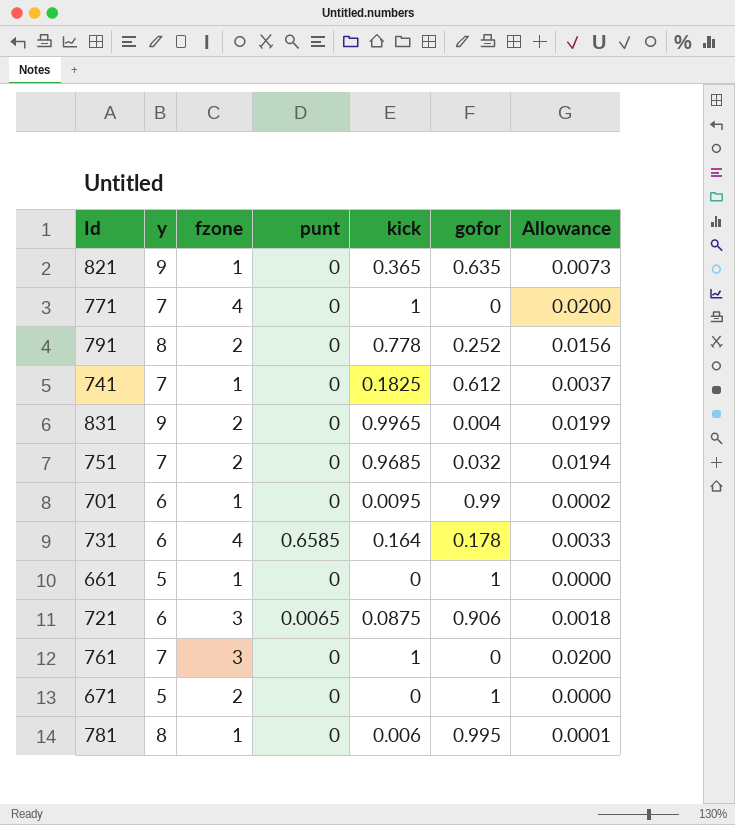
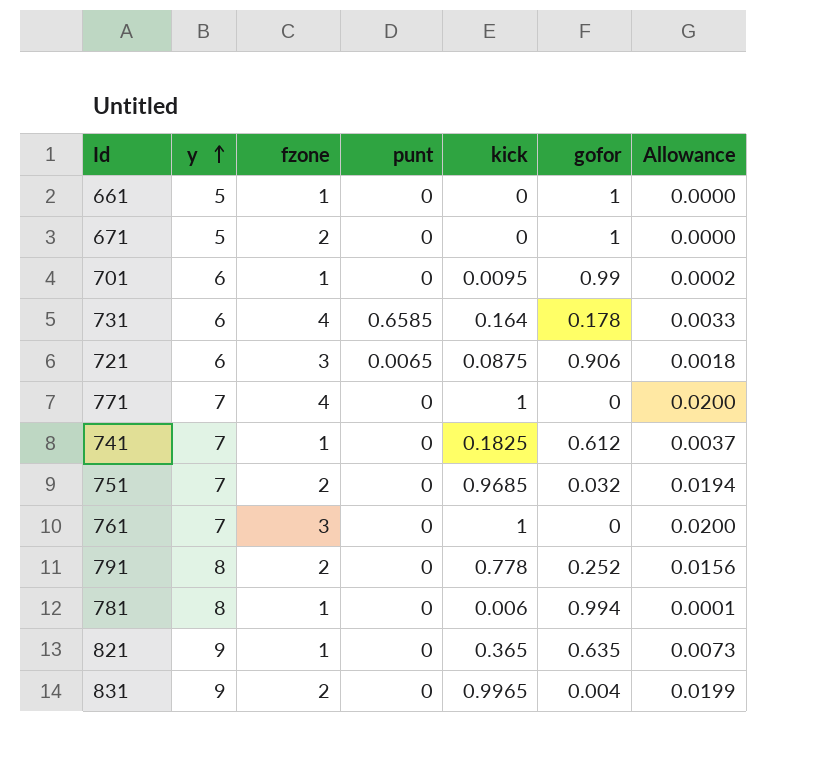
row order: none -> y ascending
781 | gofor: 0.995 -> 0.994

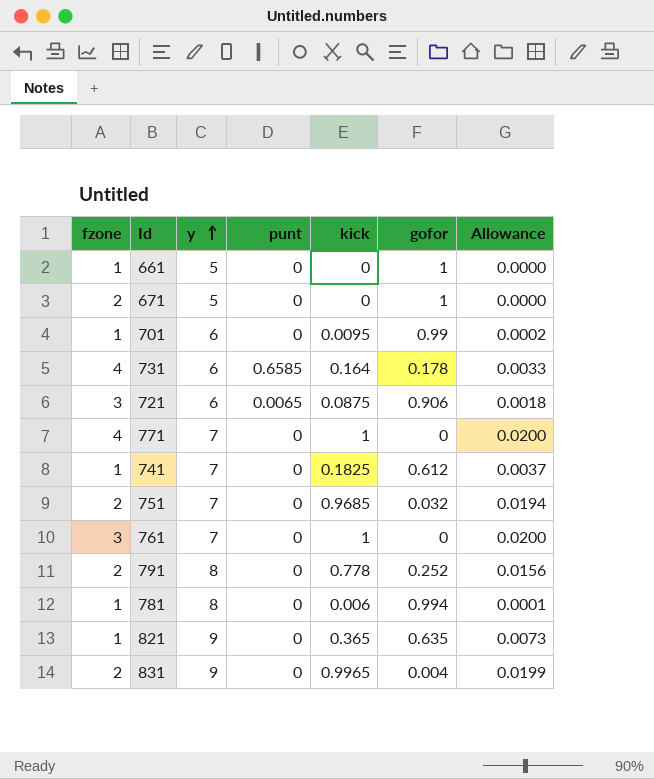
column fzone | position: 3 -> 1

